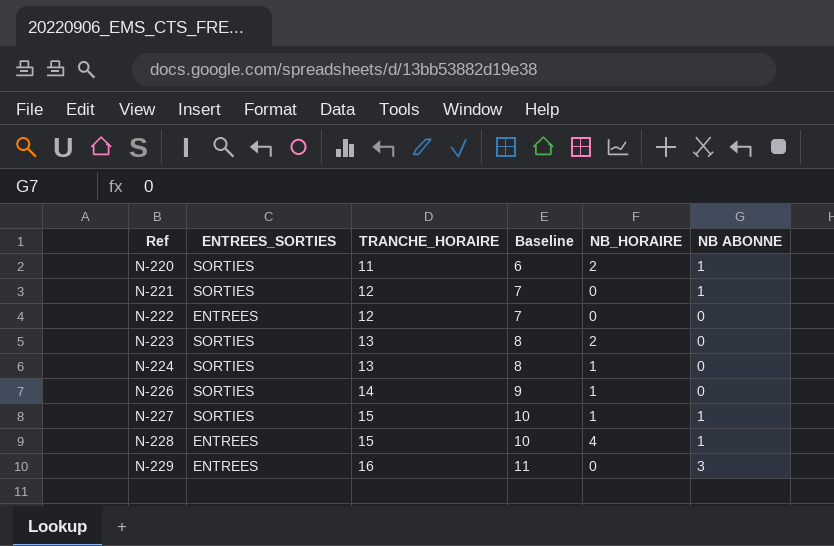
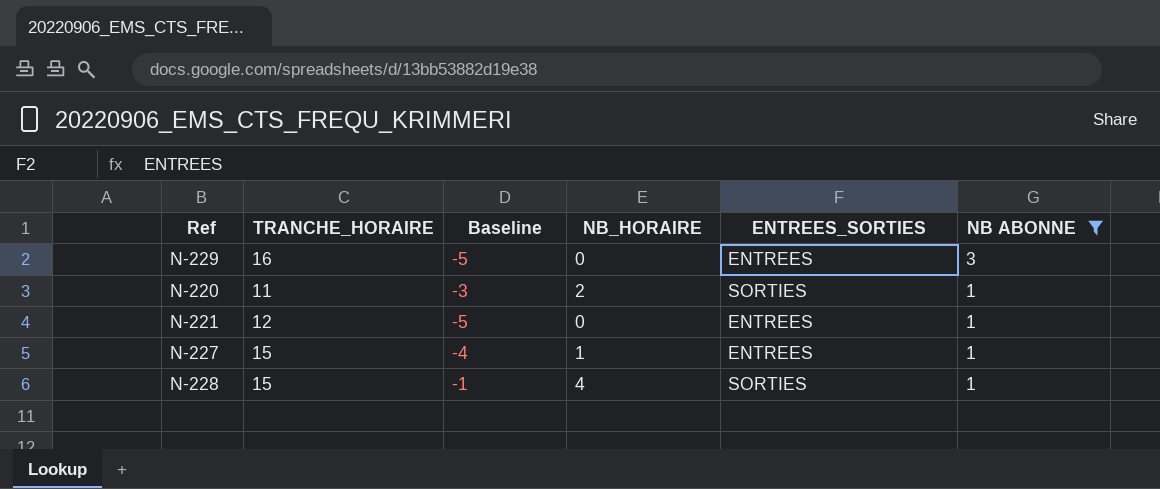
filter: none -> NB ABONNE != 0
row order: Ref ascending -> NB ABONNE descending
column Baseline | formula: [TRANCHE_HORAIRE] - 5 -> [NB_HORAIRE] - 5
column ENTREES_SORTIES | position: 2 -> 5
N-221 | ENTREES_SORTIES: SORTIES -> ENTREES
N-227 | ENTREES_SORTIES: SORTIES -> ENTREES
N-228 | ENTREES_SORTIES: ENTREES -> SORTIES

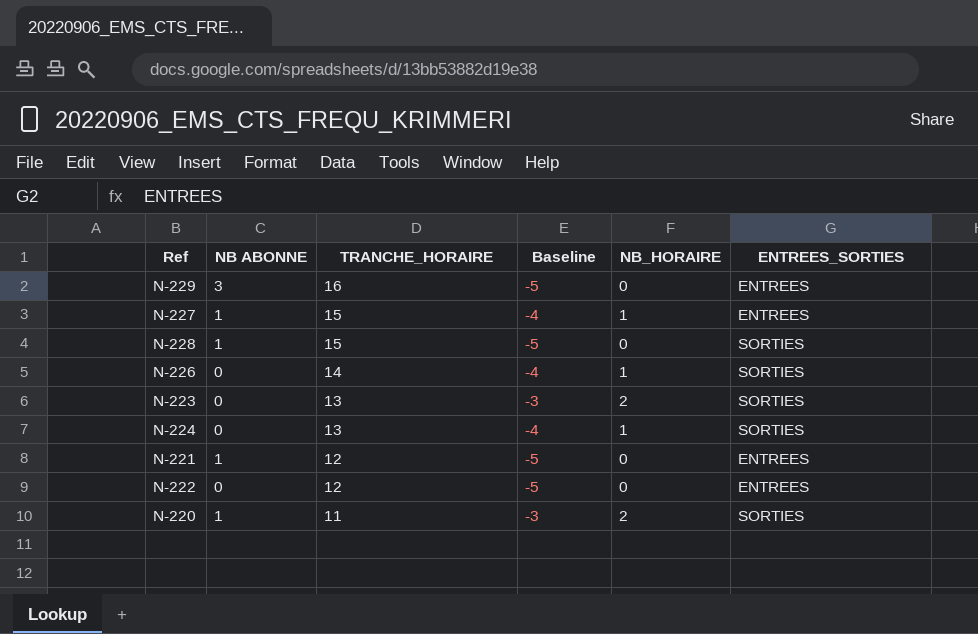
filter: NB ABONNE != 0 -> none
row order: NB ABONNE descending -> TRANCHE_HORAIRE descending
column NB ABONNE | position: 6 -> 2
N-228 | Baseline: -1 -> -5
N-228 | NB_HORAIRE: 4 -> 0

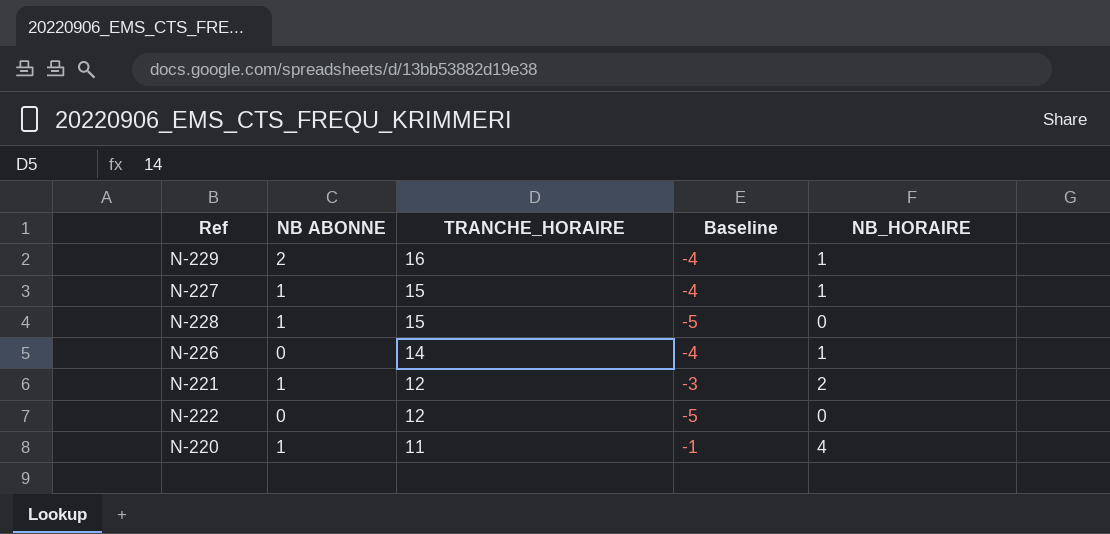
column ENTREES_SORTIES | position: 6 -> none
row N-223: 0 | 13 | -3 | 2 | SORTIES -> none
row N-224: 0 | 13 | -4 | 1 | SORTIES -> none
N-229 | NB ABONNE: 3 -> 2
N-229 | Baseline: -5 -> -4
N-229 | NB_HORAIRE: 0 -> 1
N-221 | Baseline: -5 -> -3
N-221 | NB_HORAIRE: 0 -> 2
N-220 | Baseline: -3 -> -1
N-220 | NB_HORAIRE: 2 -> 4

